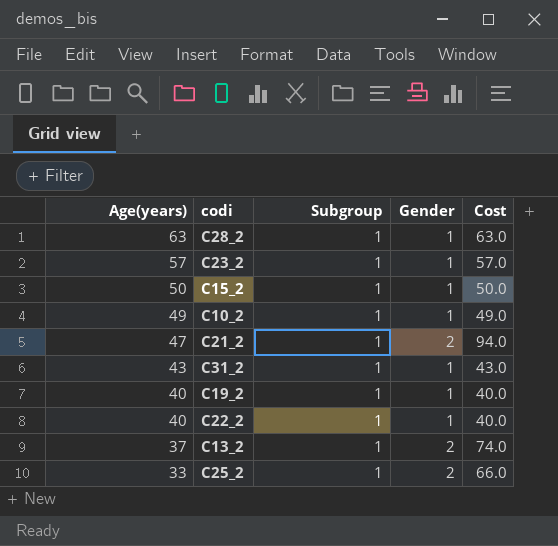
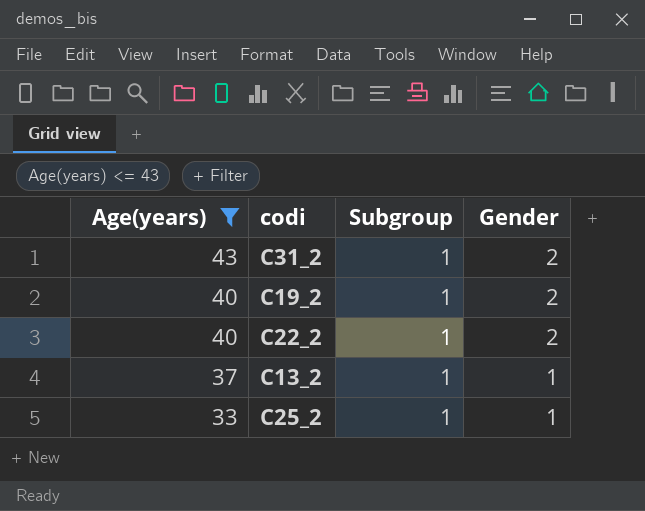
filter: none -> Age(years) <= 43
column Cost | formula: [Age(years)] * [Gender] -> none
C31_2 | Gender: 1 -> 2
C19_2 | Gender: 1 -> 2
C22_2 | Gender: 1 -> 2
C13_2 | Gender: 2 -> 1
C25_2 | Gender: 2 -> 1

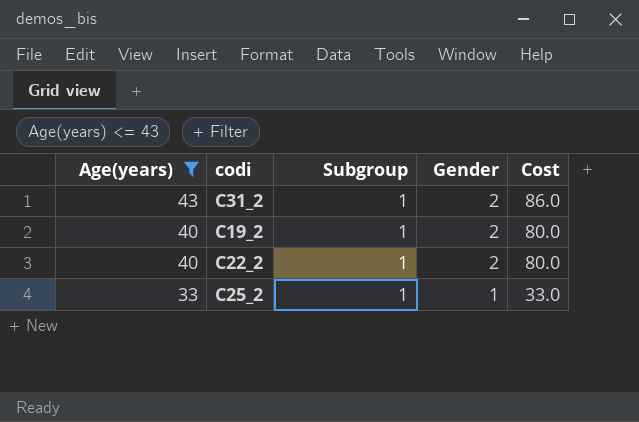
column Cost | formula: none -> [Age(years)] * [Gender]
row C13_2: 37 | 1 | 1 -> none

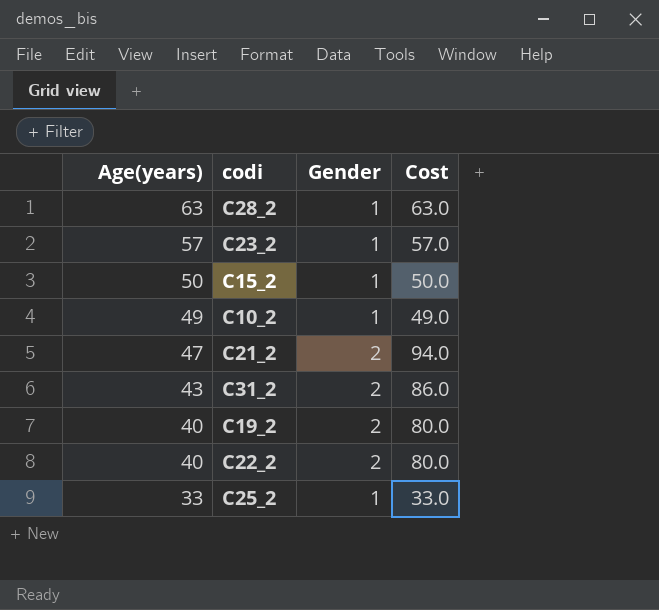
filter: Age(years) <= 43 -> none
column Subgroup | position: 3 -> none

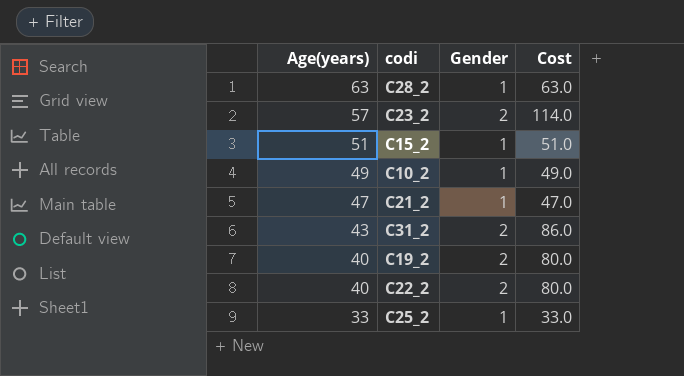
C23_2 | Gender: 1 -> 2
C23_2 | Cost: 57.0 -> 114.0
C15_2 | Age(years): 50 -> 51
C15_2 | Cost: 50.0 -> 51.0
C21_2 | Gender: 2 -> 1
C21_2 | Cost: 94.0 -> 47.0

